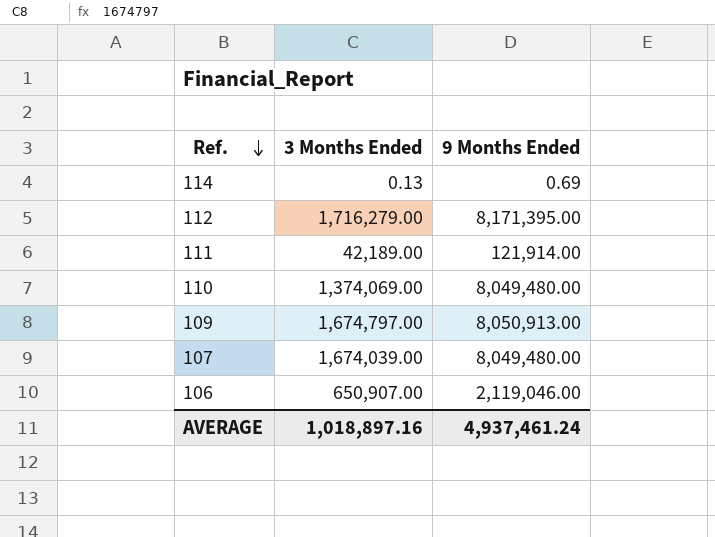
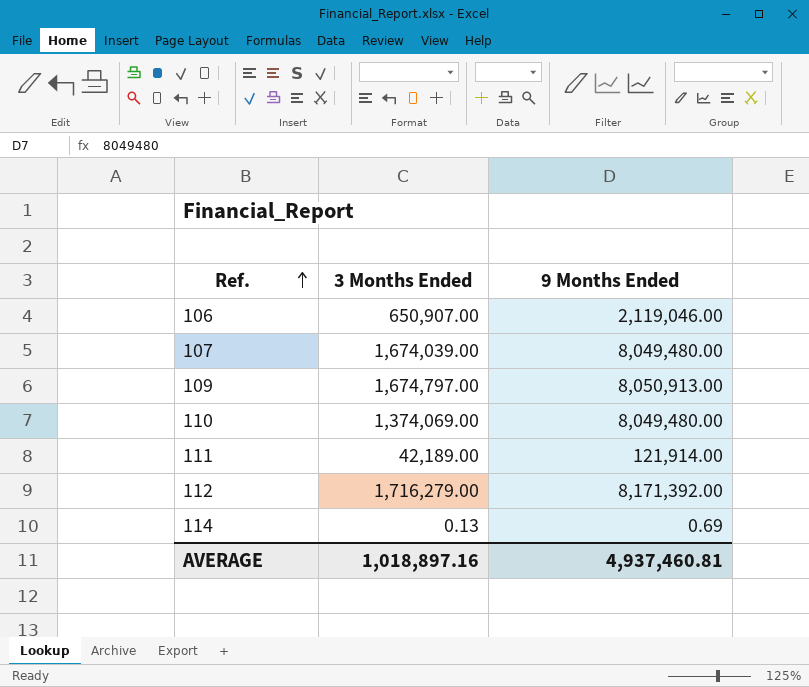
row order: Ref. descending -> Ref. ascending
112 | 9 Months Ended: 8,171,395.00 -> 8,171,392.00
AVERAGE | 9 Months Ended: 4,937,461.24 -> 4,937,460.81

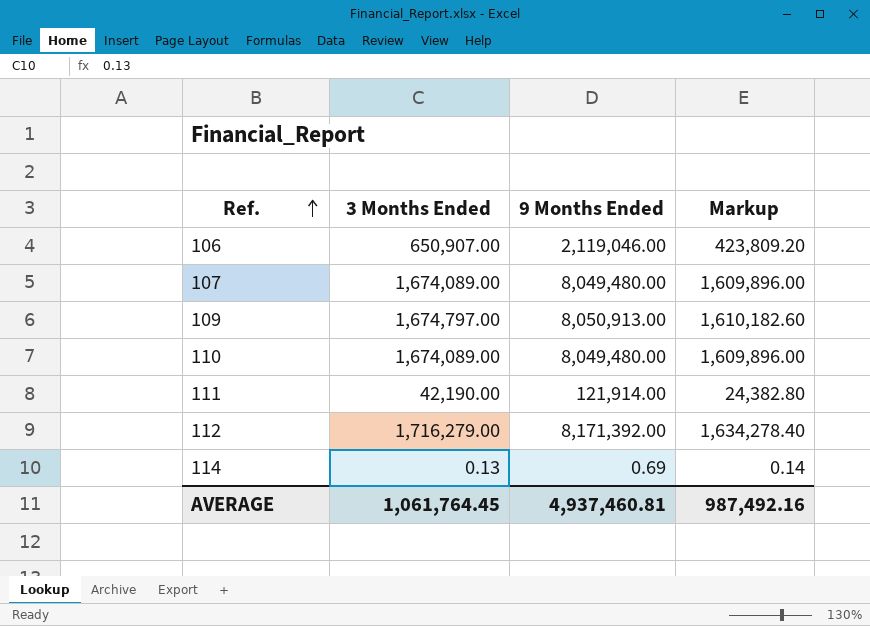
column Markup | formula: none -> [9 Months Ended] * 0.2
107 | 3 Months Ended: 1,674,039.00 -> 1,674,089.00
110 | 3 Months Ended: 1,374,069.00 -> 1,674,089.00
111 | 3 Months Ended: 42,189.00 -> 42,190.00
AVERAGE | 3 Months Ended: 1,018,897.16 -> 1,061,764.45

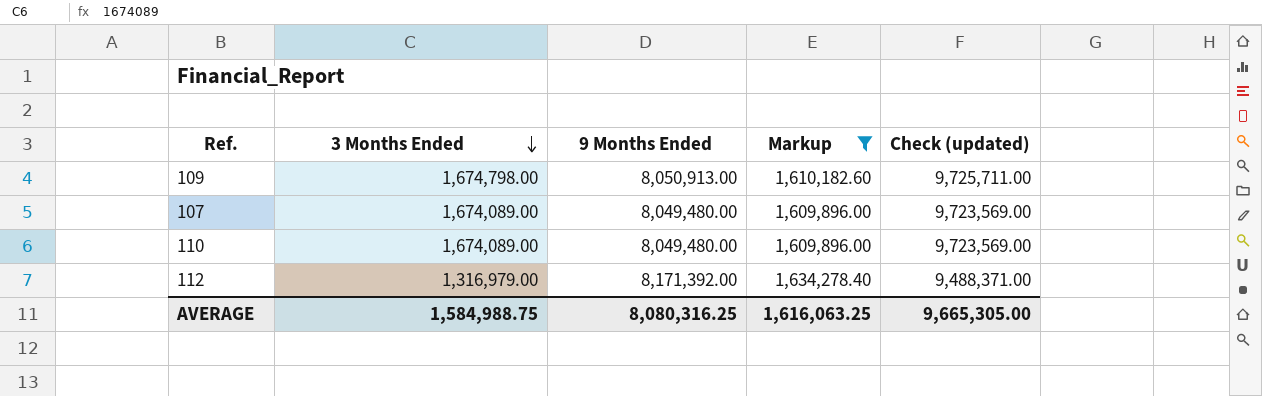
filter: none -> Markup >= 1,609,896.00
row order: Ref. ascending -> 3 Months Ended descending
column Check (updated) | formula: none -> [3 Months Ended] + [9 Months Ended]
109 | 3 Months Ended: 1,674,797.00 -> 1,674,798.00
112 | 3 Months Ended: 1,716,279.00 -> 1,316,979.00
AVERAGE | 3 Months Ended: 1,061,764.45 -> 1,584,988.75
AVERAGE | 9 Months Ended: 4,937,460.81 -> 8,080,316.25
AVERAGE | Markup: 987,492.16 -> 1,616,063.25

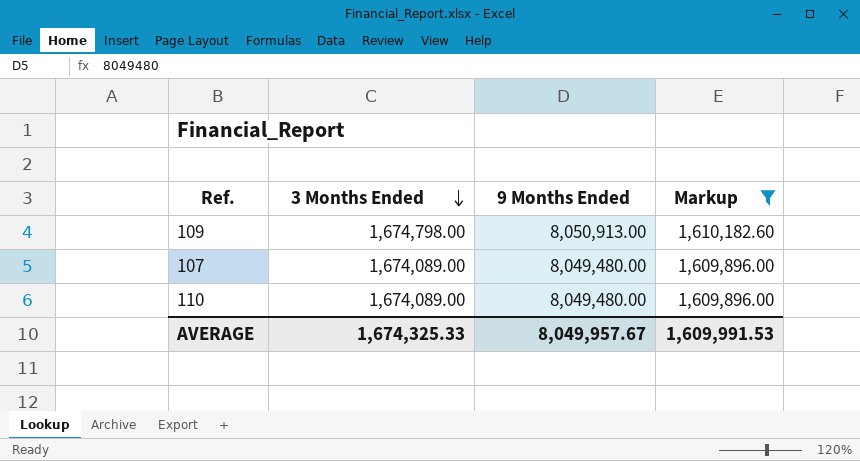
column Check (updated) | formula: [3 Months Ended] + [9 Months Ended] -> none
row 112: 1,316,979.00 | 8,171,392.00 | 1,634,278.40 | 9,488,371.00 -> none
AVERAGE | 3 Months Ended: 1,584,988.75 -> 1,674,325.33
AVERAGE | 9 Months Ended: 8,080,316.25 -> 8,049,957.67
AVERAGE | Markup: 1,616,063.25 -> 1,609,991.53

